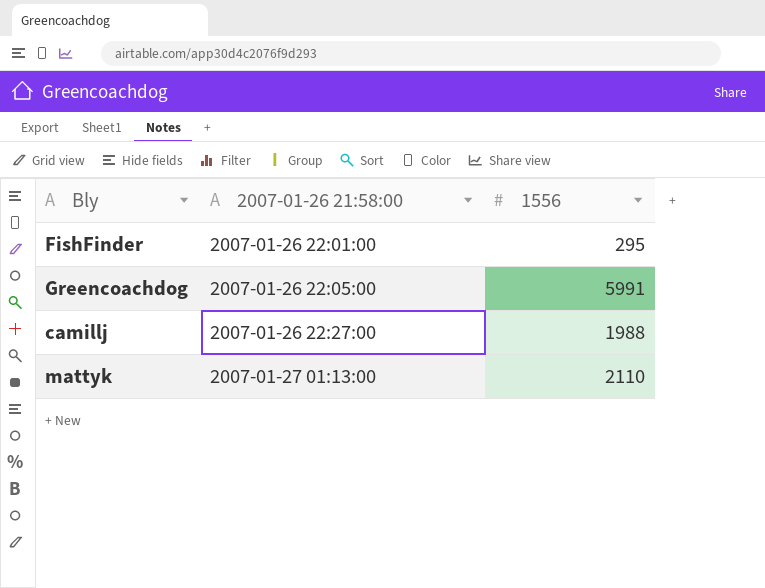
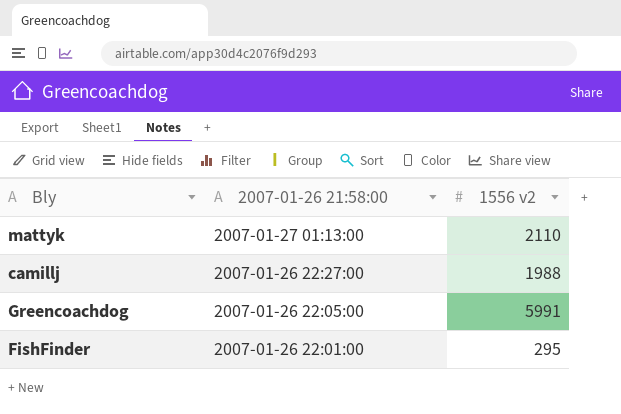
row order: 2007-01-26 21:58:00 ascending -> 2007-01-26 21:58:00 descending
column name: 1556 -> 1556 v2

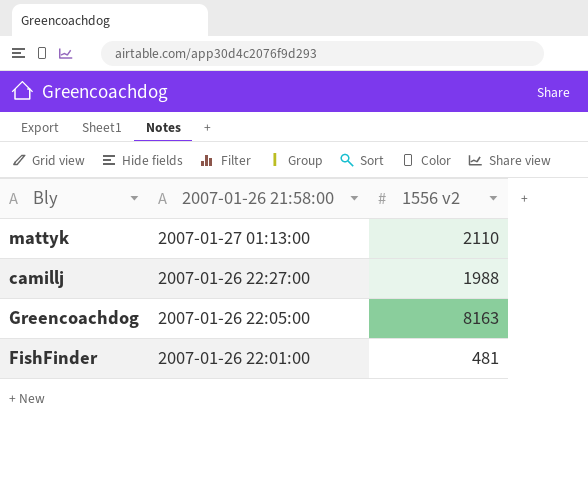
Greencoachdog | 1556 v2: 5991 -> 8163
FishFinder | 1556 v2: 295 -> 481

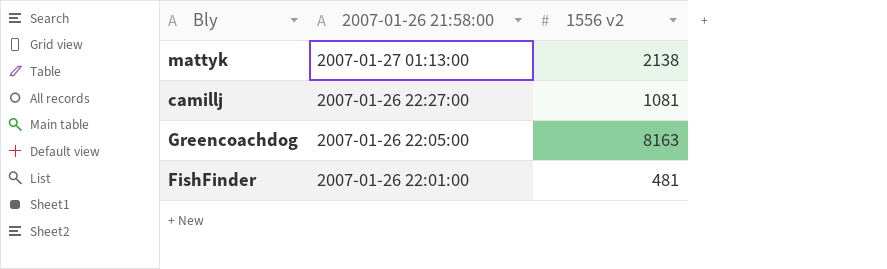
mattyk | 1556 v2: 2110 -> 2138
camillj | 1556 v2: 1988 -> 1081

